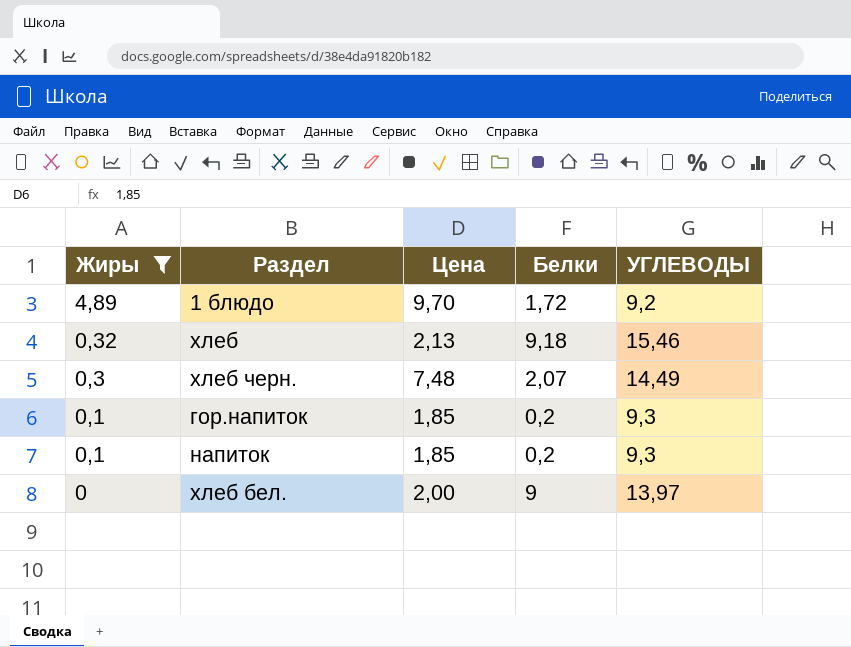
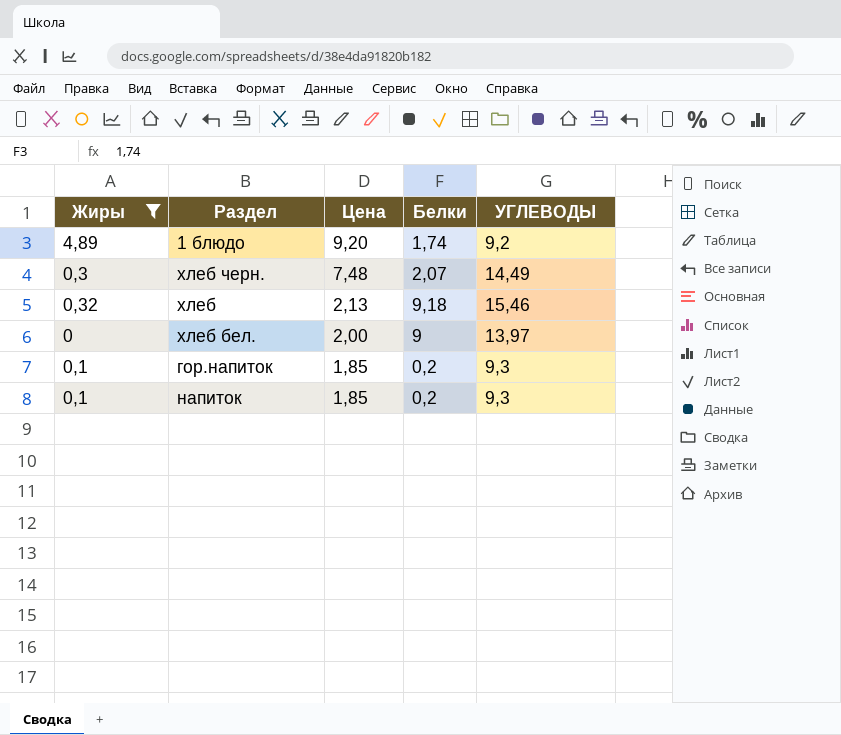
row order: Жиры descending -> Цена descending
1 блюдо | Цена: 9,70 -> 9,20
1 блюдо | Белки: 1,72 -> 1,74

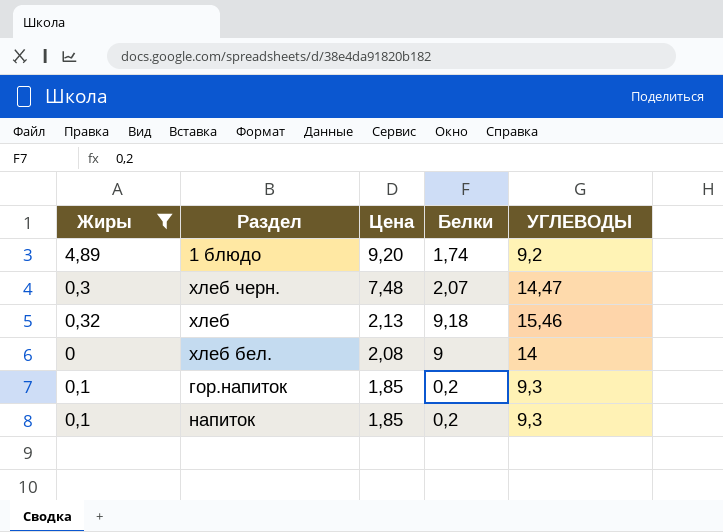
хлеб черн. | УГЛЕВОДЫ: 14,49 -> 14,47
хлеб бел. | Цена: 2,00 -> 2,08
хлеб бел. | УГЛЕВОДЫ: 13,97 -> 14

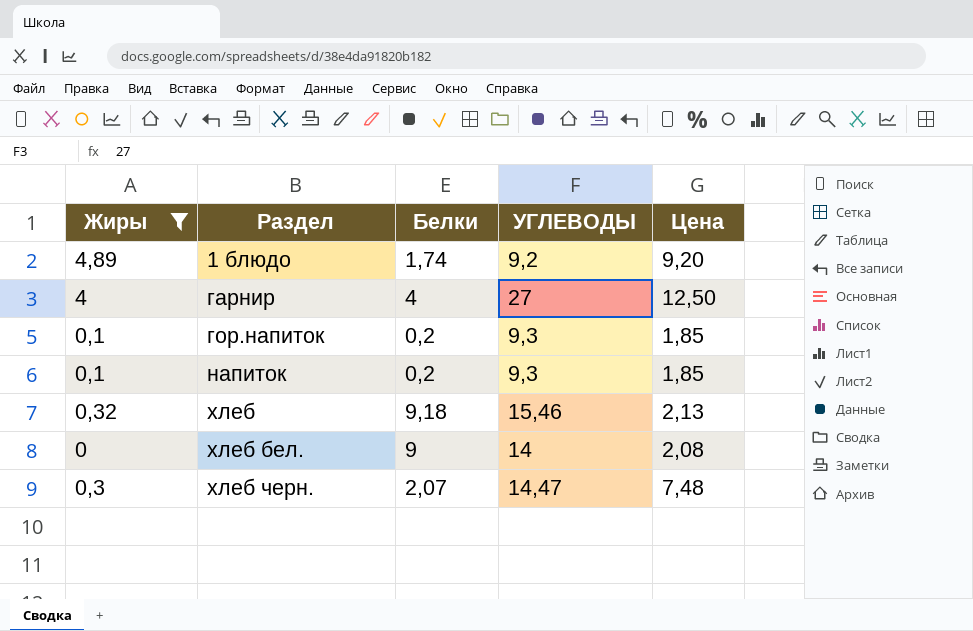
row order: Цена descending -> Раздел ascending
column Цена | position: 3 -> 5
row гарнир: none -> 4 | 4 | 27 | 12,50

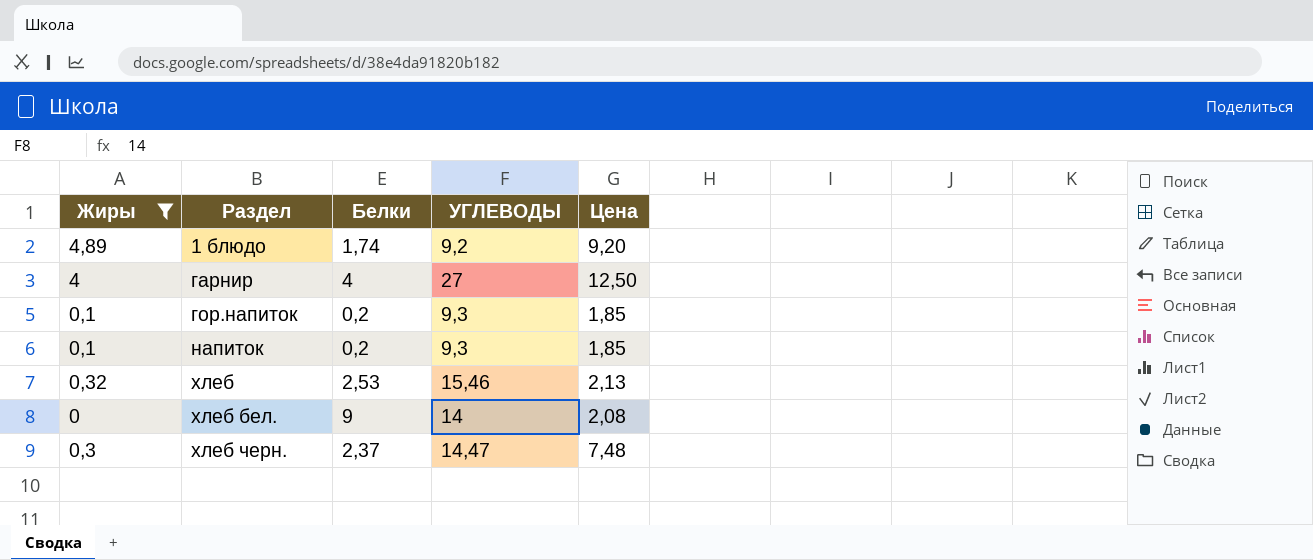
хлеб | Белки: 9,18 -> 2,53
хлеб черн. | Белки: 2,07 -> 2,37

